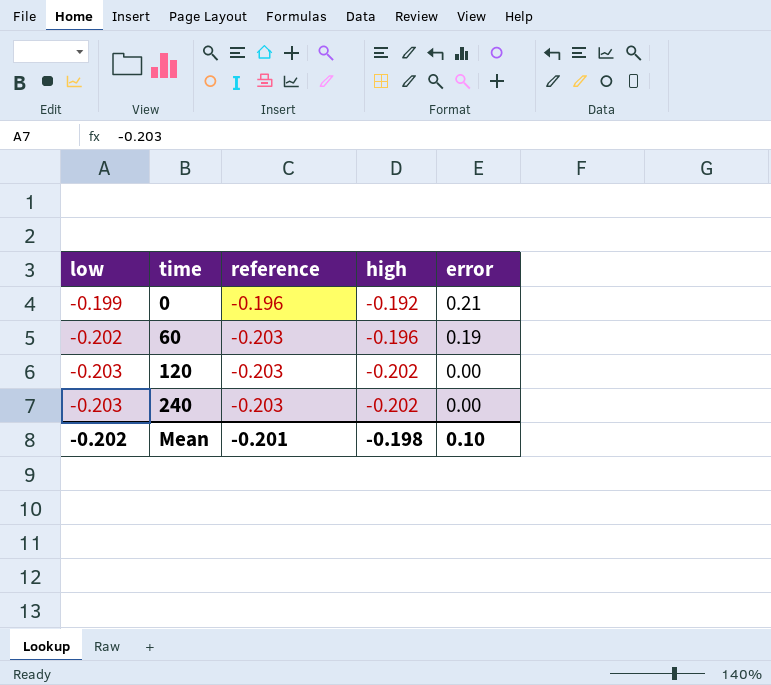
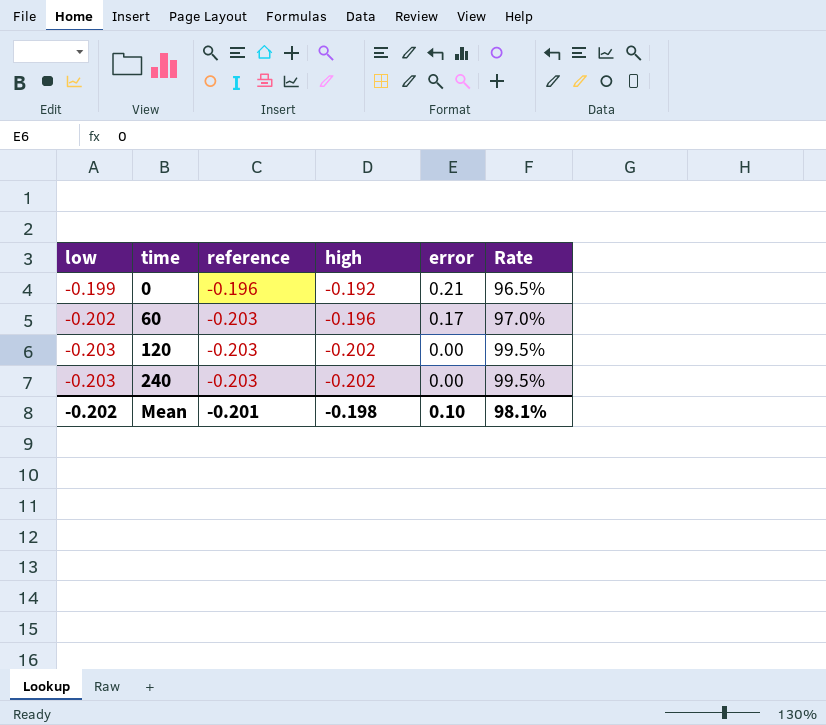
column Rate | formula: none -> [high] / [low]
60 | error: 0.19 -> 0.17

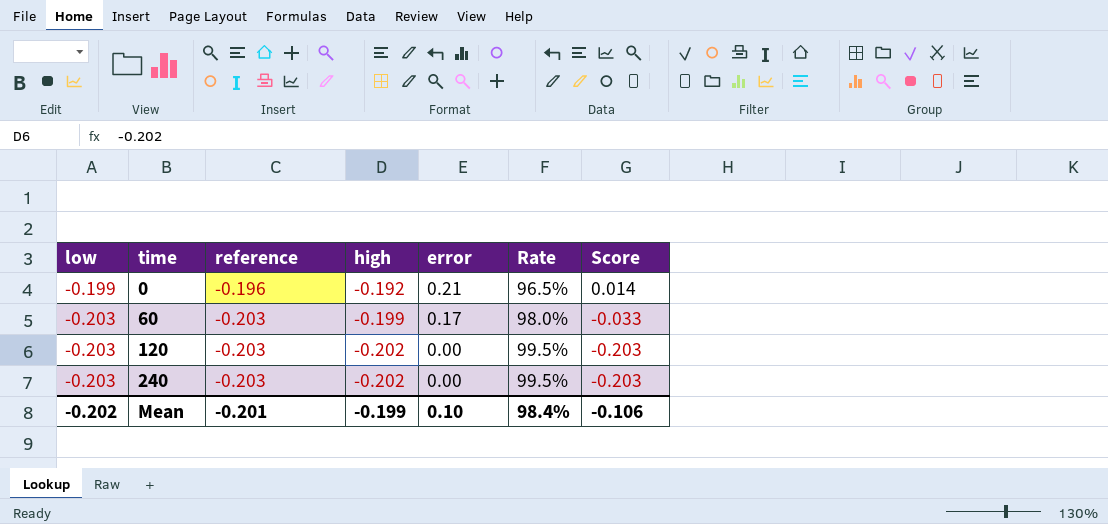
column Score | formula: none -> [reference] + [error]
60 | low: -0.202 -> -0.203
60 | high: -0.196 -> -0.199
60 | Rate: 97.0% -> 98.0%
Mean | high: -0.198 -> -0.199
Mean | Rate: 98.1% -> 98.4%

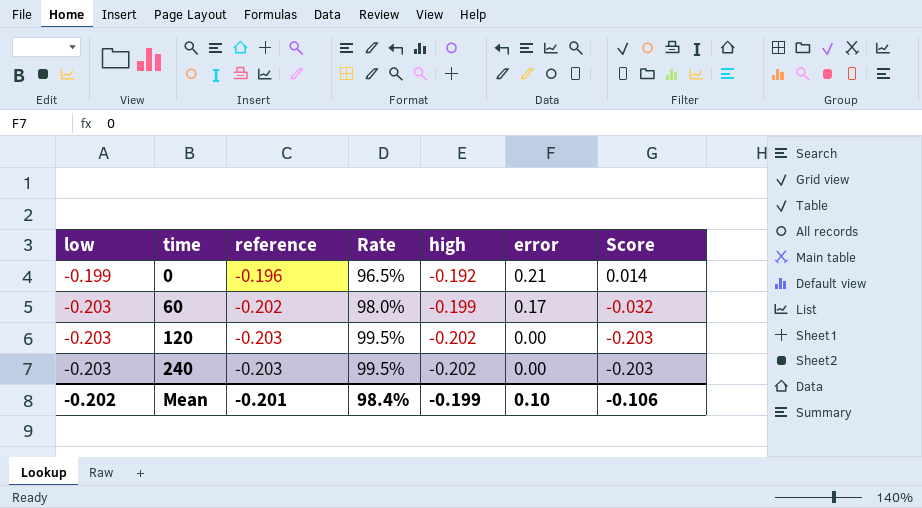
column Rate | position: 6 -> 4
60 | reference: -0.203 -> -0.202
60 | Score: -0.033 -> -0.032

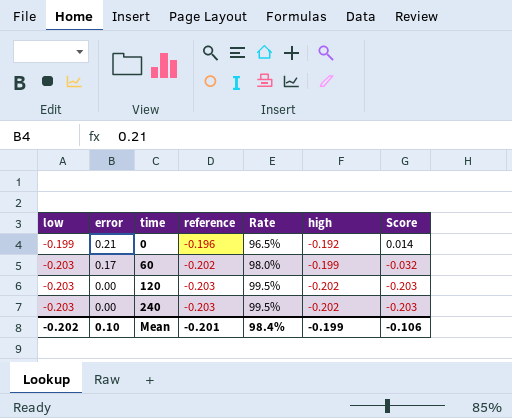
column error | position: 6 -> 2

